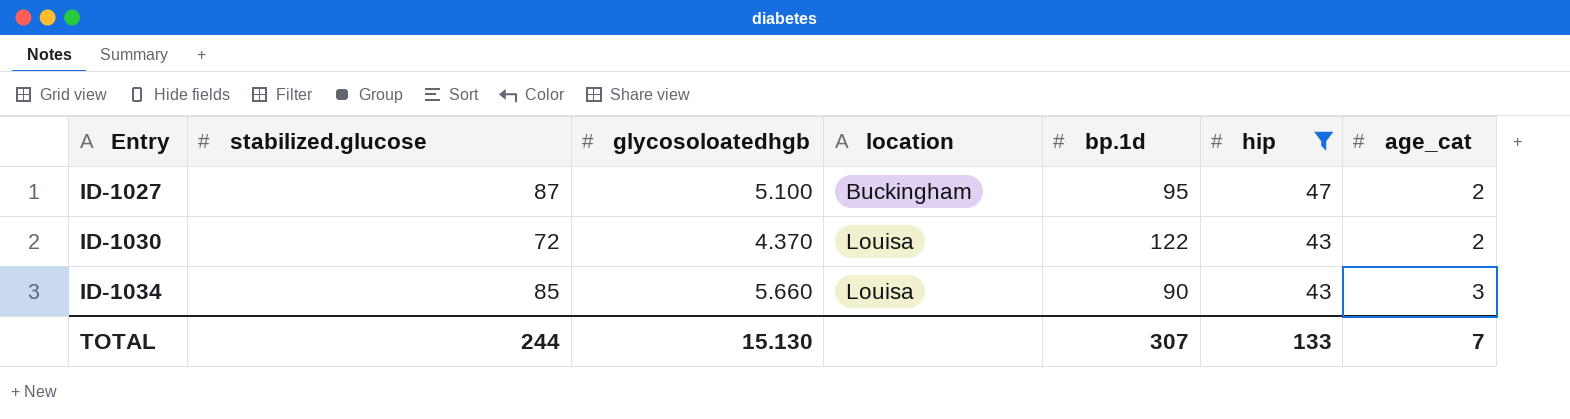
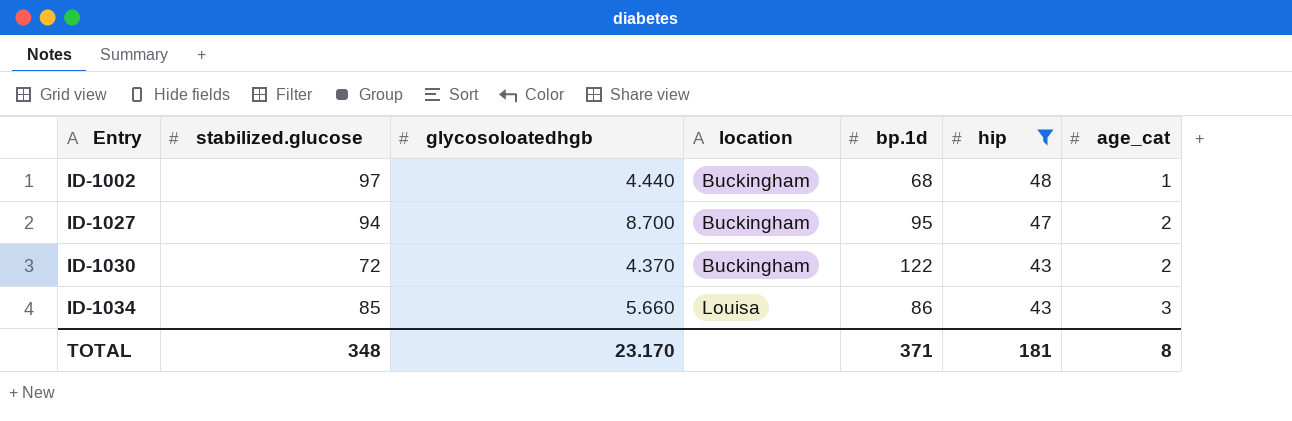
row ID-1002: none -> 97 | 4.440 | Buckingham | 68 | 48 | 1
ID-1027 | stabilized.glucose: 87 -> 94
ID-1027 | glycosoloatedhgb: 5.100 -> 8.700
ID-1030 | location: Louisa -> Buckingham
ID-1034 | bp.1d: 90 -> 86
TOTAL | stabilized.glucose: 244 -> 348
TOTAL | glycosoloatedhgb: 15.130 -> 23.170
TOTAL | bp.1d: 307 -> 371
TOTAL | hip: 133 -> 181
TOTAL | age_cat: 7 -> 8

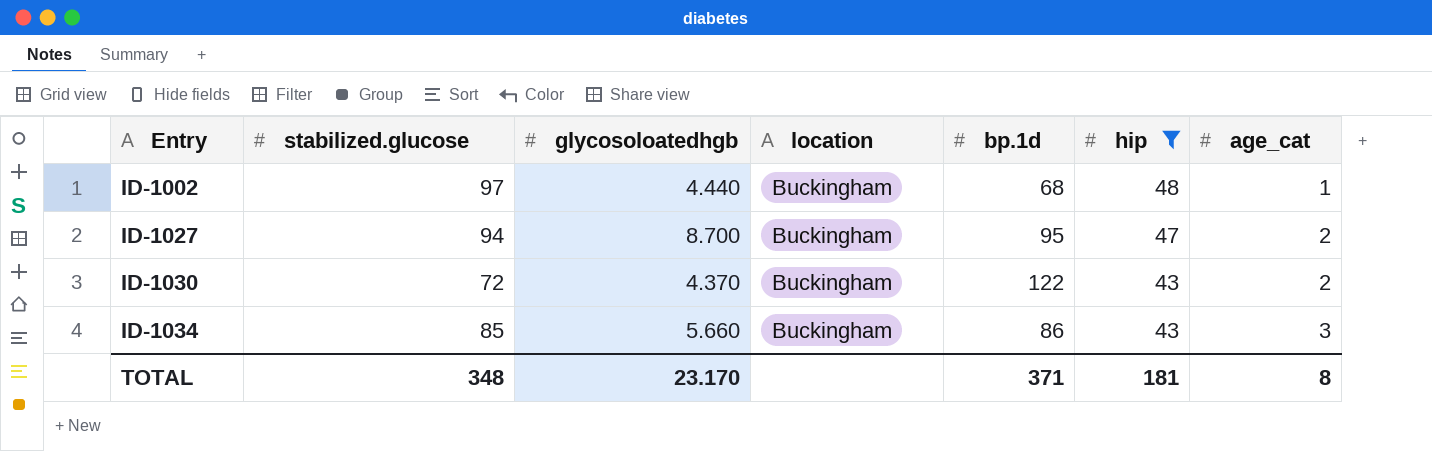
ID-1034 | location: Louisa -> Buckingham

